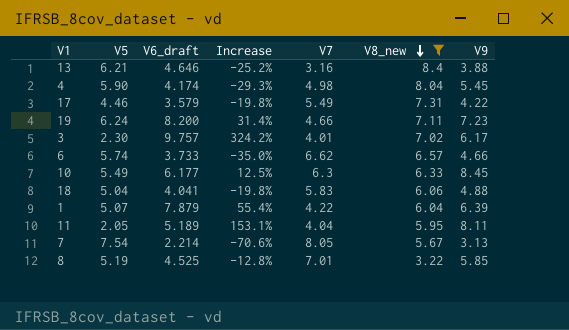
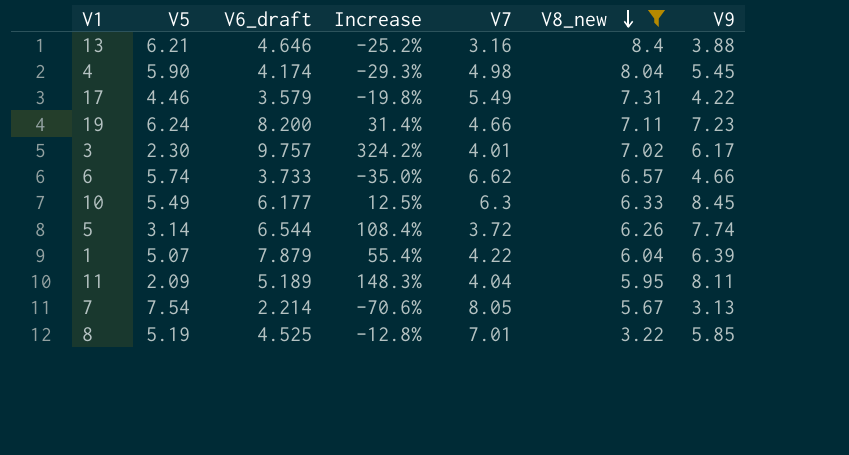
row 18: 5.04 | 4.041 | -19.8% | 5.83 | 6.06 | 4.88 -> none
row 5: none -> 3.14 | 6.544 | 108.4% | 3.72 | 6.26 | 7.74
11 | V5: 2.05 -> 2.09
11 | Increase: 153.1% -> 148.3%

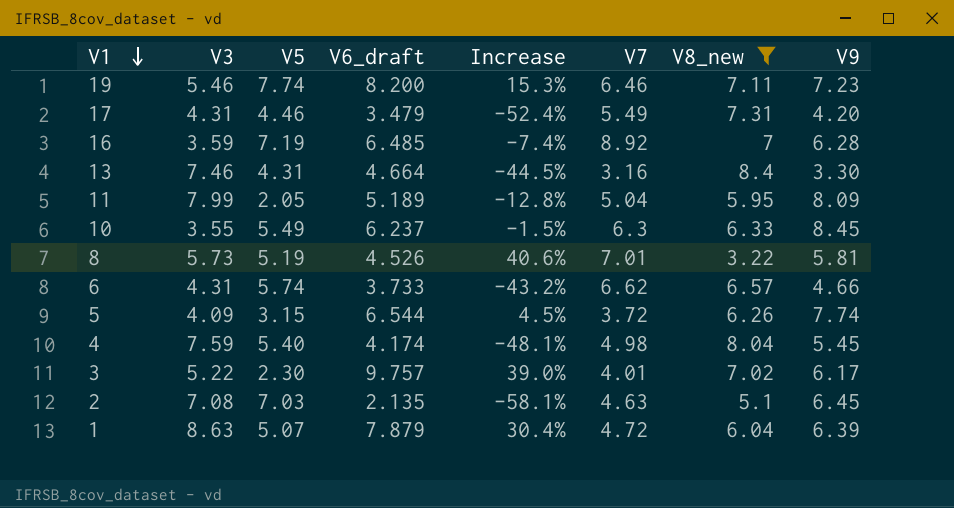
row order: V8_new descending -> V1 descending
column V3 | position: none -> 2
column Increase | formula: ([V6_draft] - [V5]) / [V5] -> ([V6_draft] - [V8_new]) / [V8_new]
row 7: 7.54 | 2.214 | -70.6% | 8.05 | 5.67 | 3.13 -> none
19 | V5: 6.24 -> 7.74
19 | V7: 4.66 -> 6.46
17 | V6_draft: 3.579 -> 3.479
17 | V9: 4.22 -> 4.20
row 16: none -> 3.59 | 7.19 | 6.485 | -7.4% | 8.92 | 7 | 6.28
13 | V5: 6.21 -> 4.31
13 | V6_draft: 4.646 -> 4.664
13 | V9: 3.88 -> 3.30
11 | V5: 2.09 -> 2.05
11 | V7: 4.04 -> 5.04
11 | V9: 8.11 -> 8.09
10 | V6_draft: 6.177 -> 6.237
8 | V6_draft: 4.525 -> 4.526
8 | V9: 5.85 -> 5.81
5 | V5: 3.14 -> 3.15
4 | V5: 5.90 -> 5.40
row 2: none -> 7.08 | 7.03 | 2.135 | -58.1% | 4.63 | 5.1 | 6.45
1 | V7: 4.22 -> 4.72

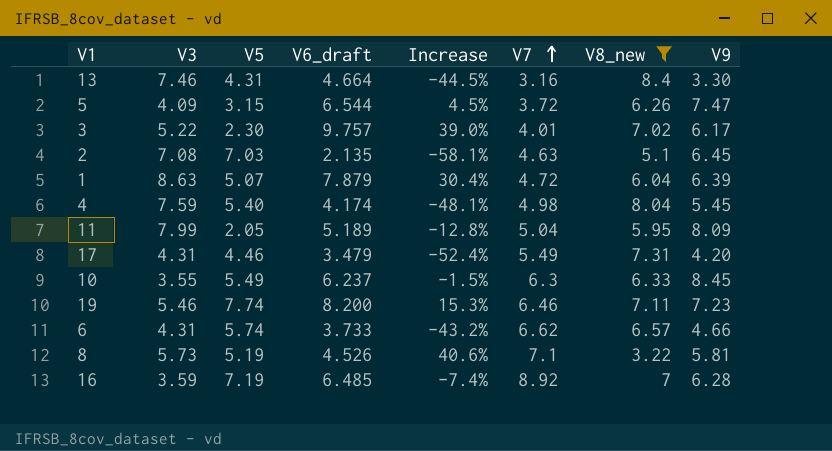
row order: V1 descending -> V7 ascending
5 | V9: 7.74 -> 7.47
8 | V7: 7.01 -> 7.1

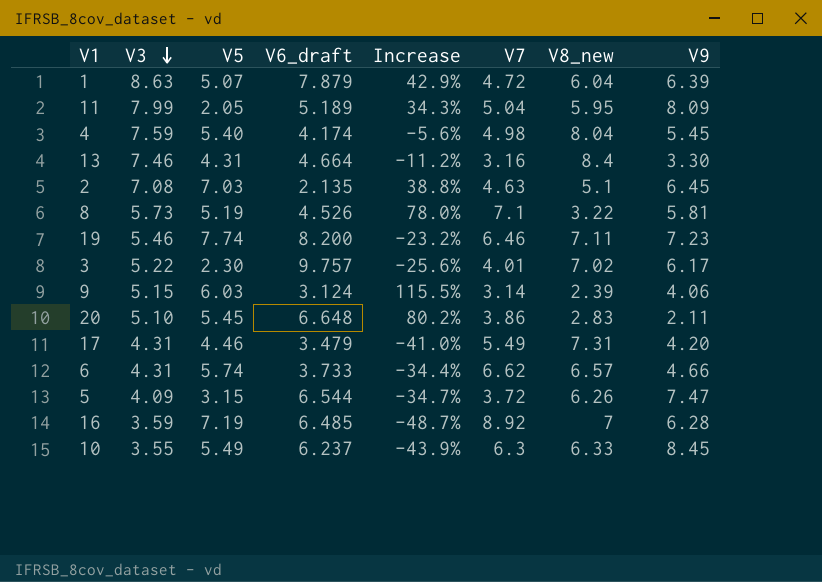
filter: V8_new >= 3.22 -> none
row order: V7 ascending -> V3 descending
column Increase | formula: ([V6_draft] - [V8_new]) / [V8_new] -> ([V3] - [V8_new]) / [V8_new]

